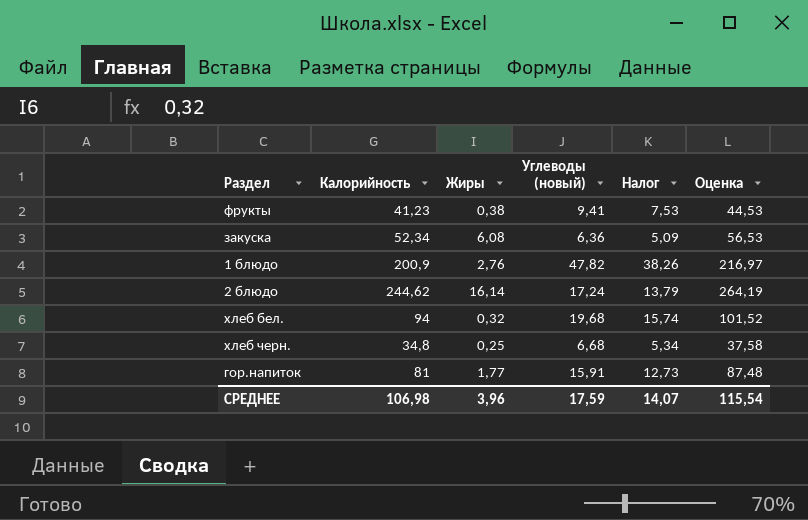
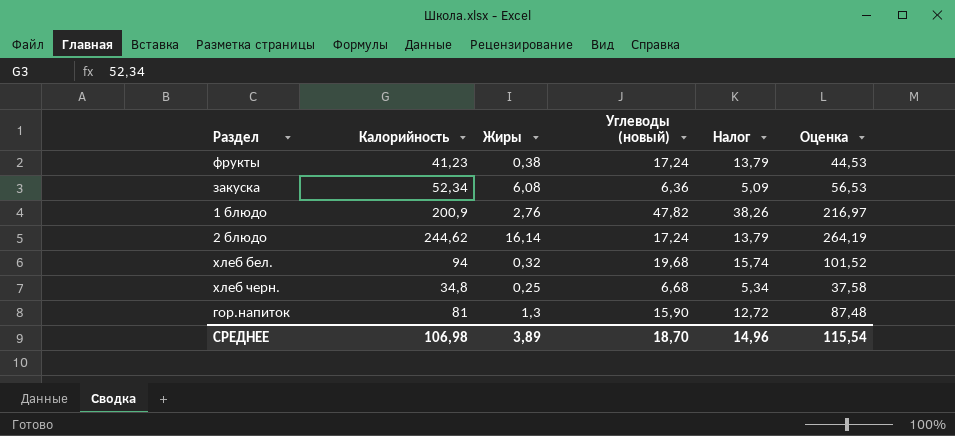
фрукты | Углеводы (новый): 9,41 -> 17,24
фрукты | Налог: 7,53 -> 13,79
гор.напиток | Жиры: 1,77 -> 1,3
гор.напиток | Углеводы (новый): 15,91 -> 15,90
гор.напиток | Налог: 12,73 -> 12,72
СРЕДНЕЕ | Жиры: 3,96 -> 3,89
СРЕДНЕЕ | Углеводы (новый): 17,59 -> 18,70
СРЕДНЕЕ | Налог: 14,07 -> 14,96

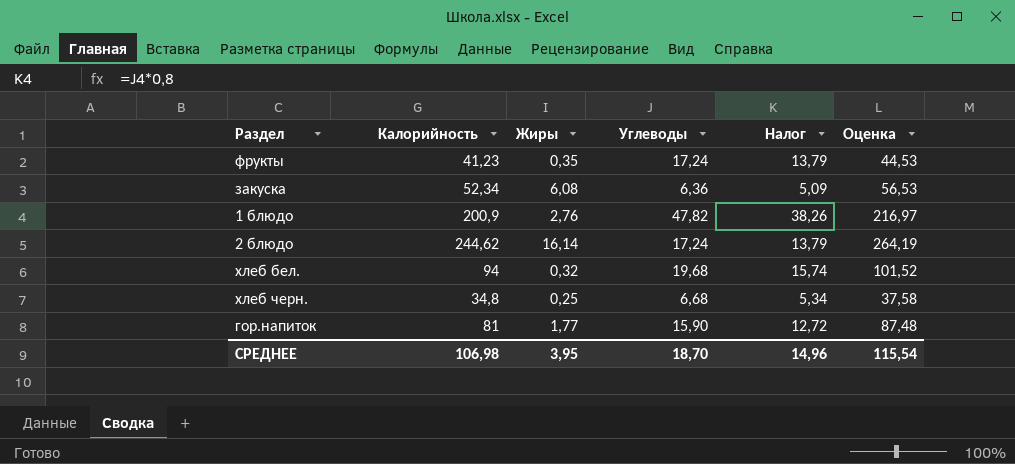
column name: Углеводы (новый) -> Углеводы
фрукты | Жиры: 0,38 -> 0,35
гор.напиток | Жиры: 1,3 -> 1,77
СРЕДНЕЕ | Жиры: 3,89 -> 3,95

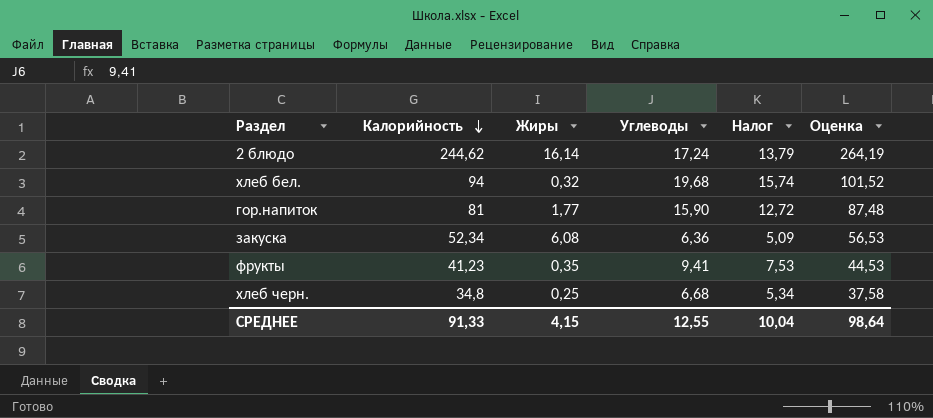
row order: none -> Калорийность descending
row 1 блюдо: 200,9 | 2,76 | 47,82 | 38,26 | 216,97 -> none
фрукты | Углеводы: 17,24 -> 9,41
фрукты | Налог: 13,79 -> 7,53
СРЕДНЕЕ | Калорийность: 106,98 -> 91,33
СРЕДНЕЕ | Жиры: 3,95 -> 4,15
СРЕДНЕЕ | Углеводы: 18,70 -> 12,55
СРЕДНЕЕ | Налог: 14,96 -> 10,04
СРЕДНЕЕ | Оценка: 115,54 -> 98,64

